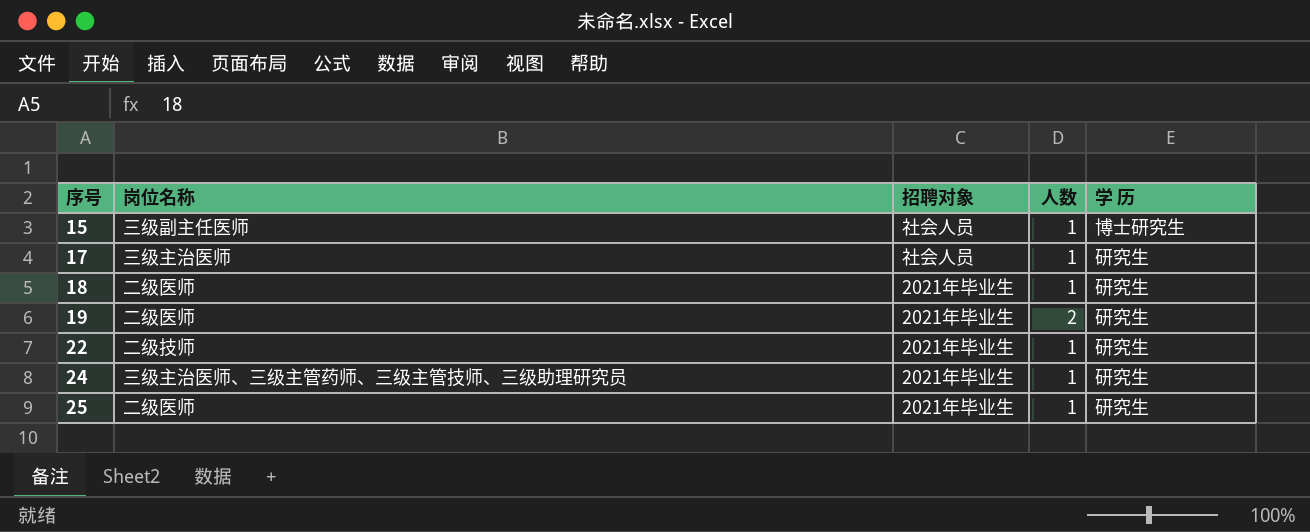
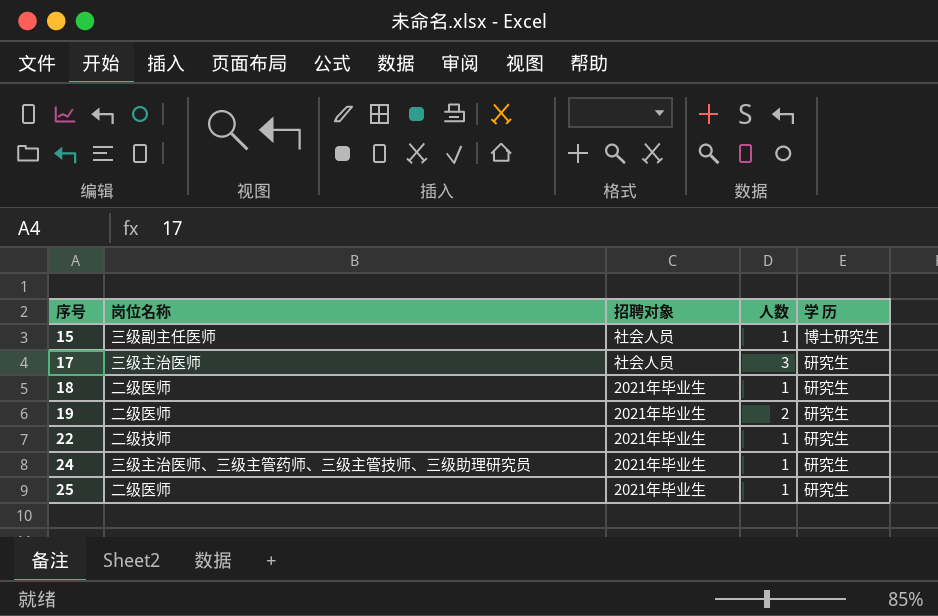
17 | 人数: 1 -> 3

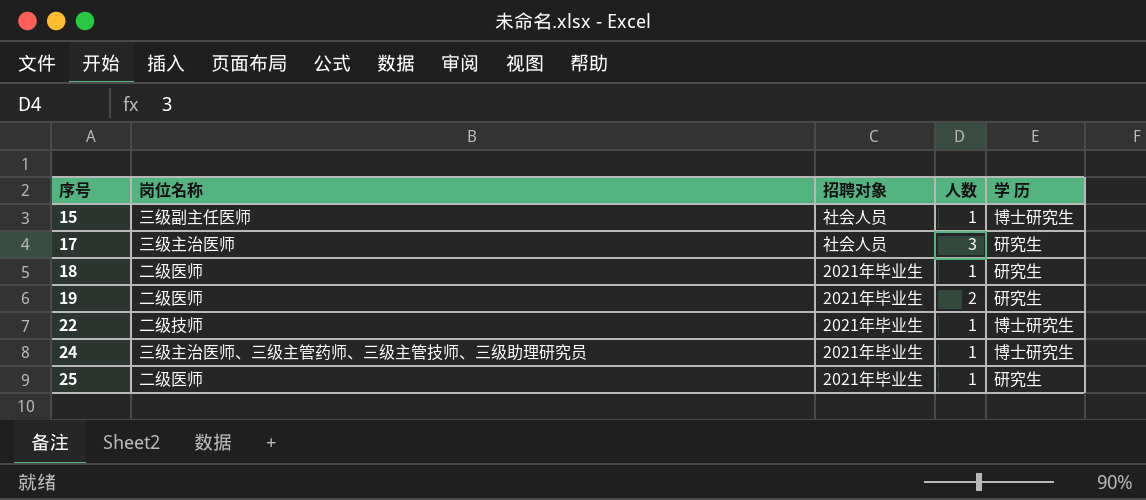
22 | 学 历: 研究生 -> 博士研究生
24 | 学 历: 研究生 -> 博士研究生

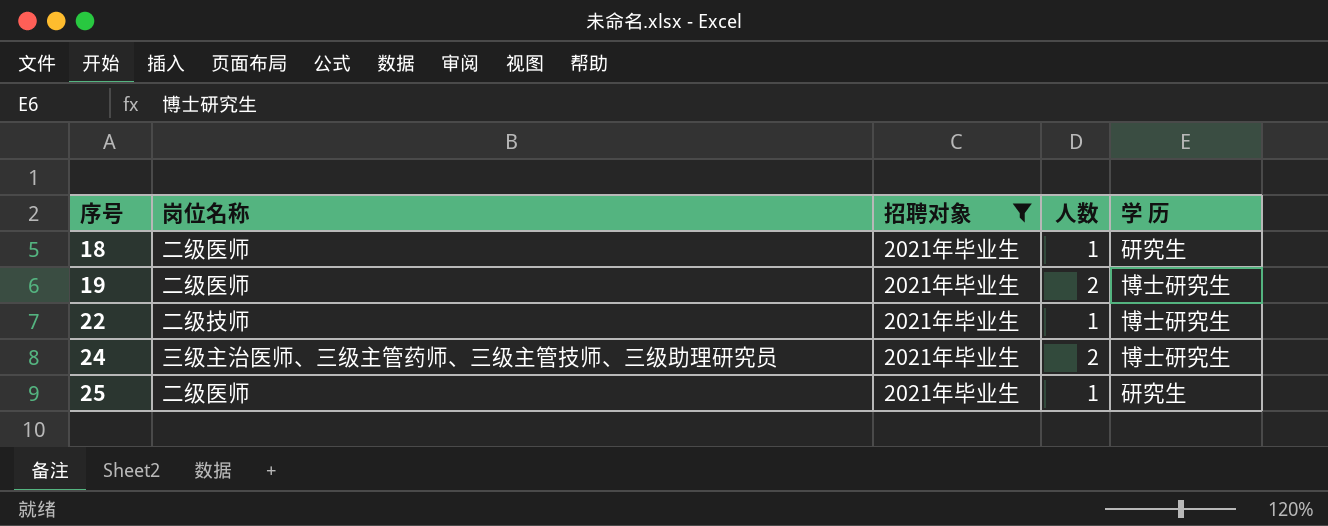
filter: none -> 招聘对象 = 2021年毕业生
19 | 学 历: 研究生 -> 博士研究生
24 | 人数: 1 -> 2

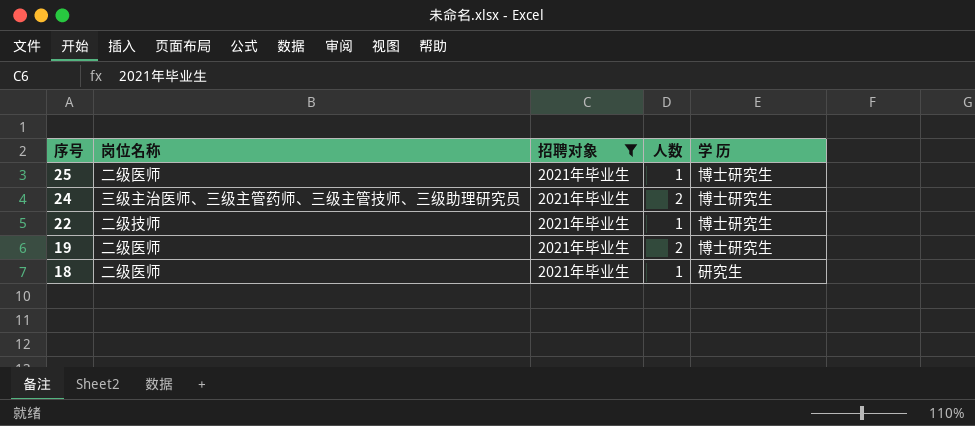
row order: 序号 ascending -> 序号 descending
25 | 学 历: 研究生 -> 博士研究生

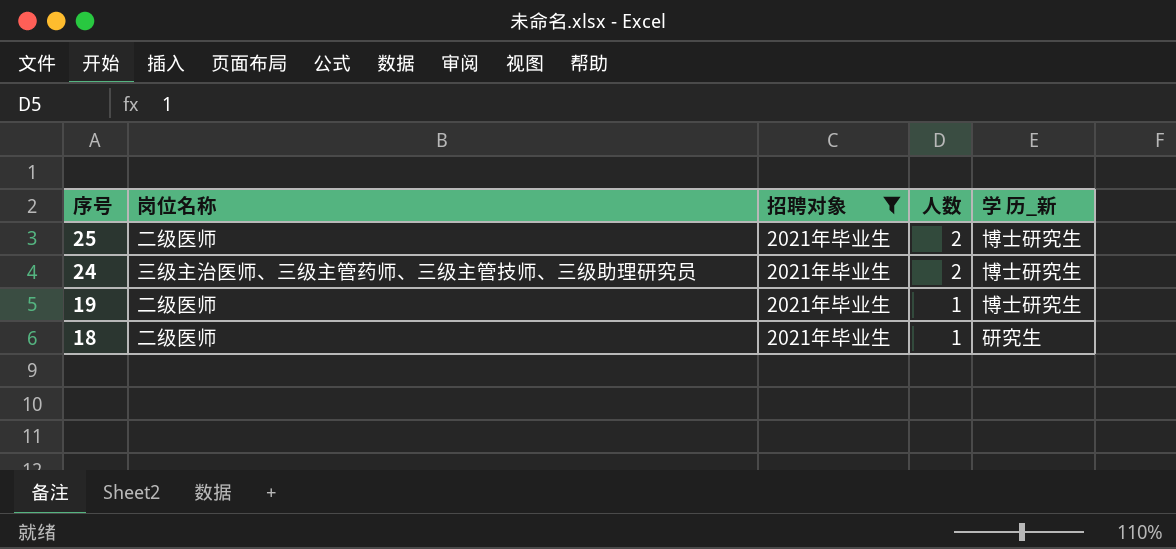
column name: 学 历 -> 学 历_新
row 22: 二级技师 | 2021年毕业生 | 1 | 博士研究生 -> none
25 | 人数: 1 -> 2
19 | 人数: 2 -> 1

